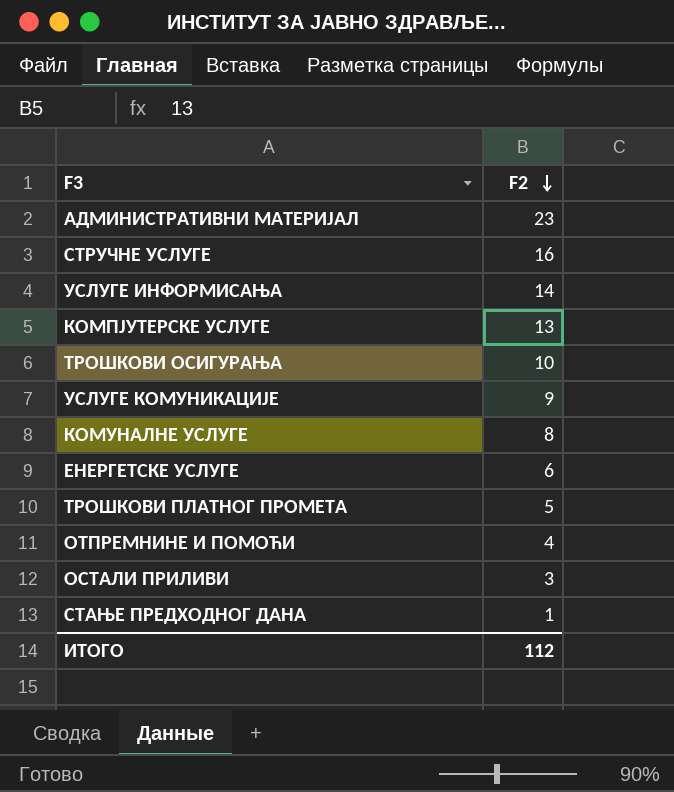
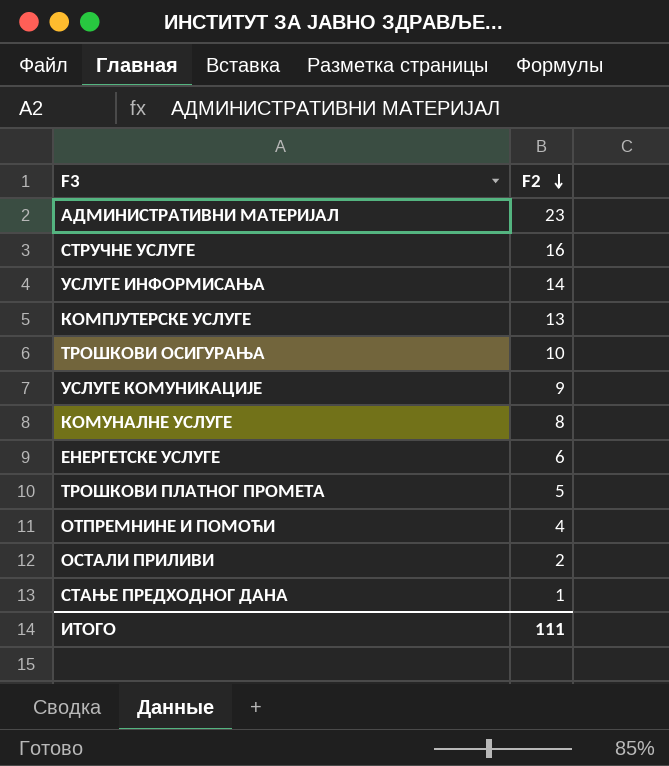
ОСТАЛИ ПРИЛИВИ | F2: 3 -> 2
ИТОГО | F2: 112 -> 111

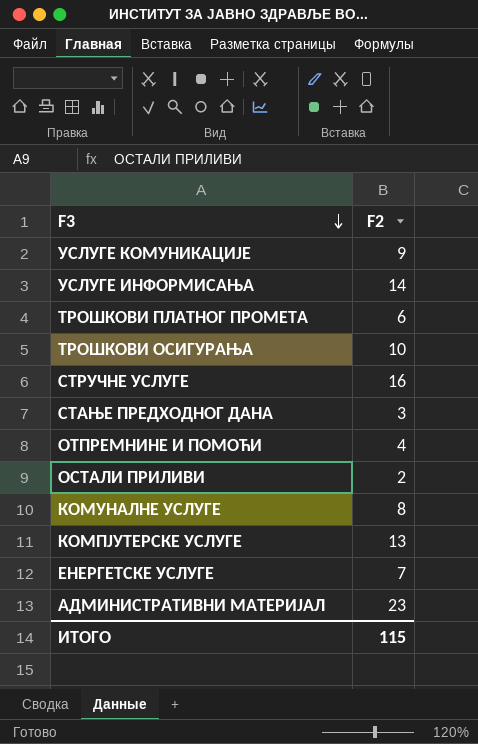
row order: F2 descending -> F3 descending
ТРОШКОВИ ПЛАТНОГ ПРОМЕТА | F2: 5 -> 6
СТАЊЕ ПРЕДХОДНОГ ДАНА | F2: 1 -> 3
ЕНЕРГЕТСКЕ УСЛУГЕ | F2: 6 -> 7
ИТОГО | F2: 111 -> 115

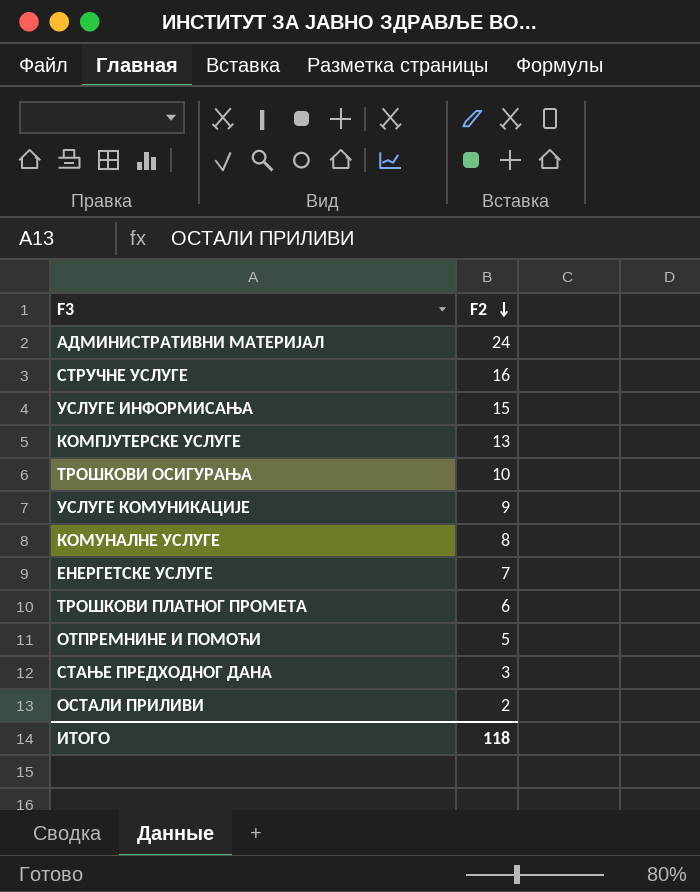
row order: F3 descending -> F2 descending
АДМИНИСТРАТИВНИ МАТЕРИЈАЛ | F2: 23 -> 24
УСЛУГЕ ИНФОРМИСАЊА | F2: 14 -> 15
ОТПРЕМНИНЕ И ПОМОЋИ | F2: 4 -> 5
ИТОГО | F2: 115 -> 118

